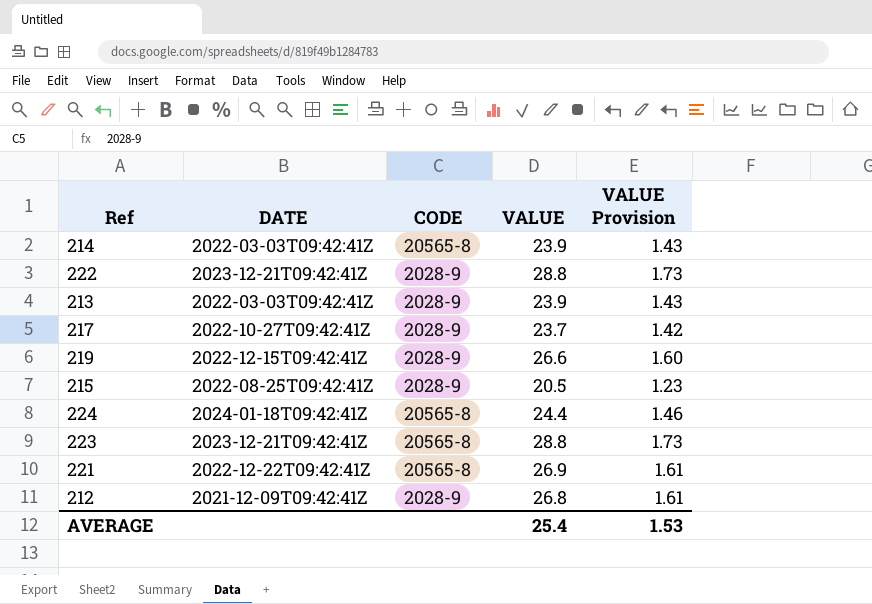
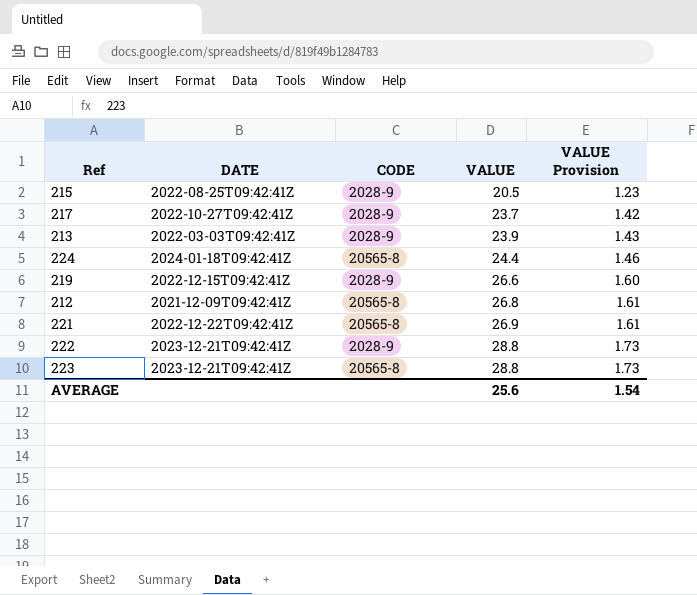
row order: none -> VALUE ascending
row 214: 2022-03-03T09:42:41Z | 20565-8 | 23.9 | 1.43 -> none
212 | CODE: 2028-9 -> 20565-8
AVERAGE | VALUE: 25.4 -> 25.6
AVERAGE | VALUE Provision: 1.53 -> 1.54

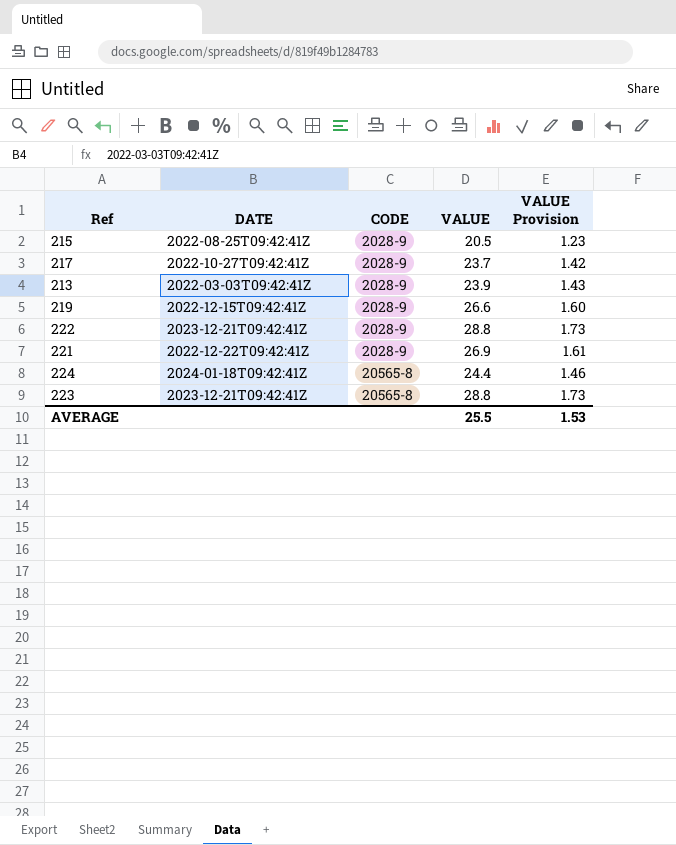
row order: VALUE ascending -> CODE ascending
row 212: 2021-12-09T09:42:41Z | 20565-8 | 26.8 | 1.61 -> none
221 | CODE: 20565-8 -> 2028-9
AVERAGE | VALUE: 25.6 -> 25.5
AVERAGE | VALUE Provision: 1.54 -> 1.53

